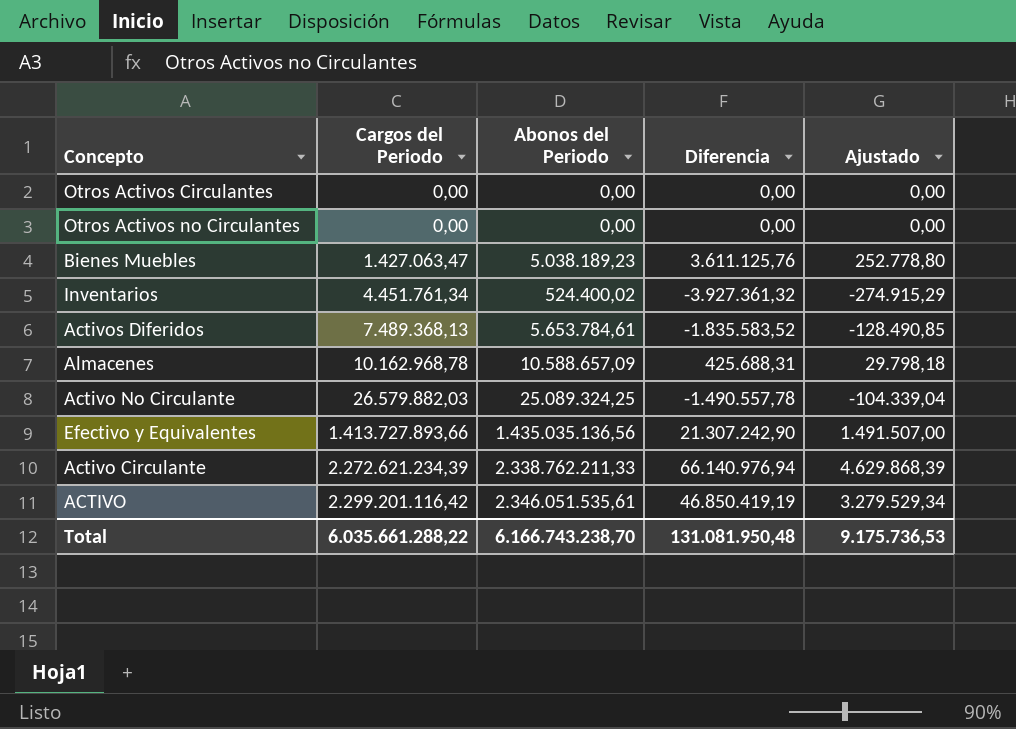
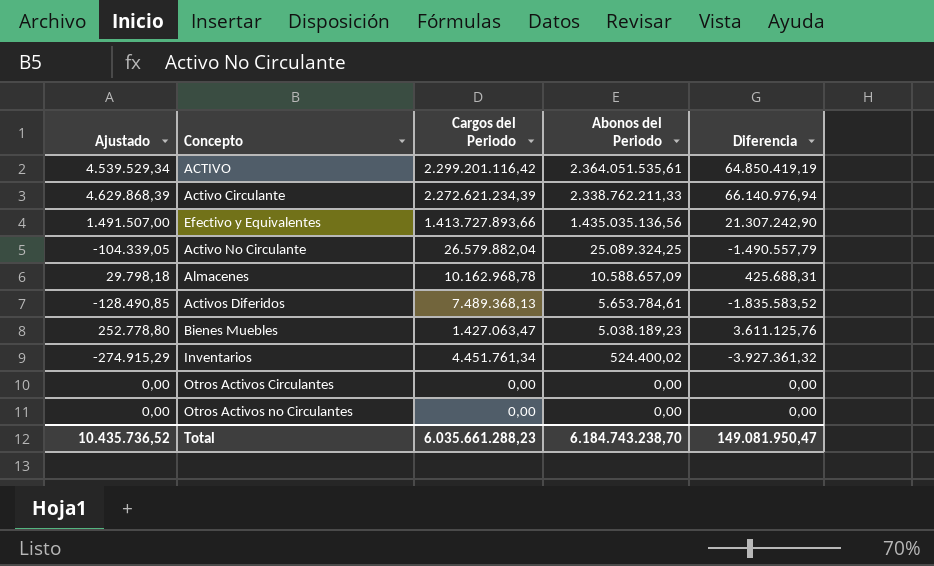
row order: Cargos del Periodo ascending -> Abonos del Periodo descending
column Ajustado | position: 5 -> 1
ACTIVO | Ajustado: 3.279.529,34 -> 4.539.529,34
ACTIVO | Abonos del Periodo: 2.346.051.535,61 -> 2.364.051.535,61
ACTIVO | Diferencia: 46.850.419,19 -> 64.850.419,19
Activo No Circulante | Ajustado: -104.339,04 -> -104.339,05
Activo No Circulante | Cargos del Periodo: 26.579.882,03 -> 26.579.882,04
Activo No Circulante | Diferencia: -1.490.557,78 -> -1.490.557,79
Total | Ajustado: 9.175.736,53 -> 10.435.736,52
Total | Cargos del Periodo: 6.035.661.288,22 -> 6.035.661.288,23
Total | Abonos del Periodo: 6.166.743.238,70 -> 6.184.743.238,70
Total | Diferencia: 131.081.950,48 -> 149.081.950,47

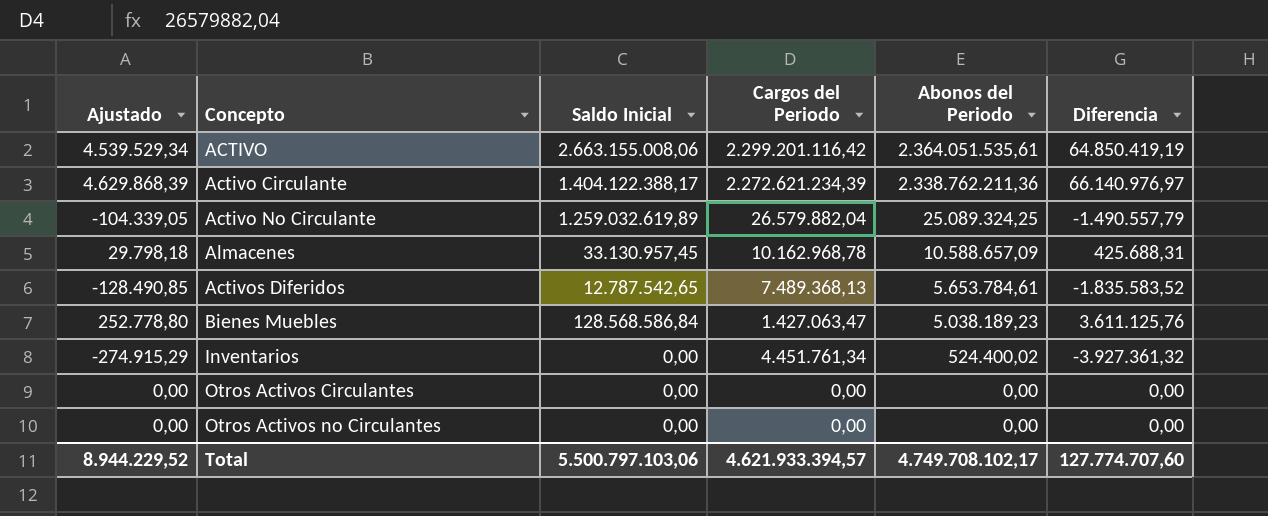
column Saldo Inicial | position: none -> 3
row Efectivo y Equivalentes: 1.491.507,00 | 1.413.727.893,66 | 1.435.035.136,56 | 21.307.242,90 -> none
Activo Circulante | Abonos del Periodo: 2.338.762.211,33 -> 2.338.762.211,36
Activo Circulante | Diferencia: 66.140.976,94 -> 66.140.976,97
Total | Ajustado: 10.435.736,52 -> 8.944.229,52
Total | Cargos del Periodo: 6.035.661.288,23 -> 4.621.933.394,57
Total | Abonos del Periodo: 6.184.743.238,70 -> 4.749.708.102,17
Total | Diferencia: 149.081.950,47 -> 127.774.707,60

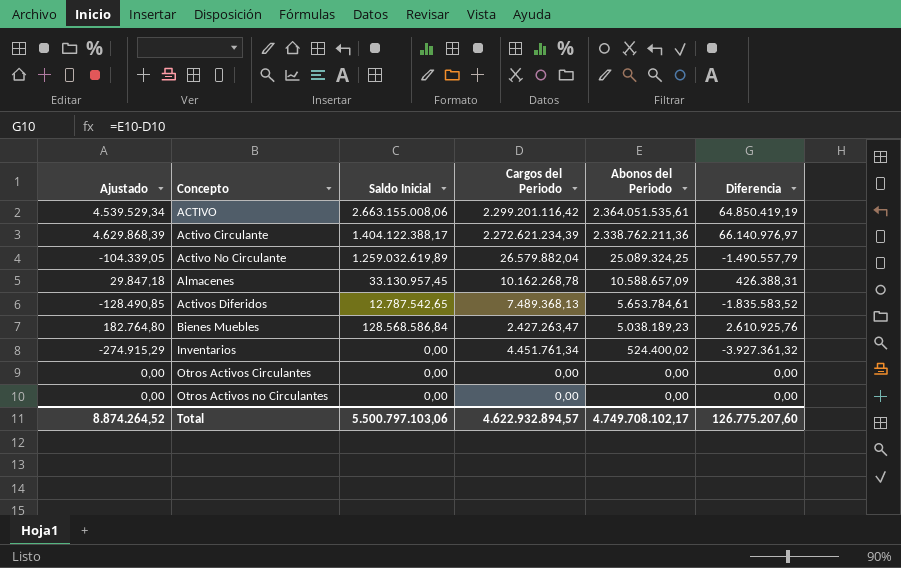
Almacenes | Ajustado: 29.798,18 -> 29.847,18
Almacenes | Cargos del Periodo: 10.162.968,78 -> 10.162.268,78
Almacenes | Diferencia: 425.688,31 -> 426.388,31
Bienes Muebles | Ajustado: 252.778,80 -> 182.764,80
Bienes Muebles | Cargos del Periodo: 1.427.063,47 -> 2.427.263,47
Bienes Muebles | Diferencia: 3.611.125,76 -> 2.610.925,76
Total | Ajustado: 8.944.229,52 -> 8.874.264,52
Total | Cargos del Periodo: 4.621.933.394,57 -> 4.622.932.894,57
Total | Diferencia: 127.774.707,60 -> 126.775.207,60

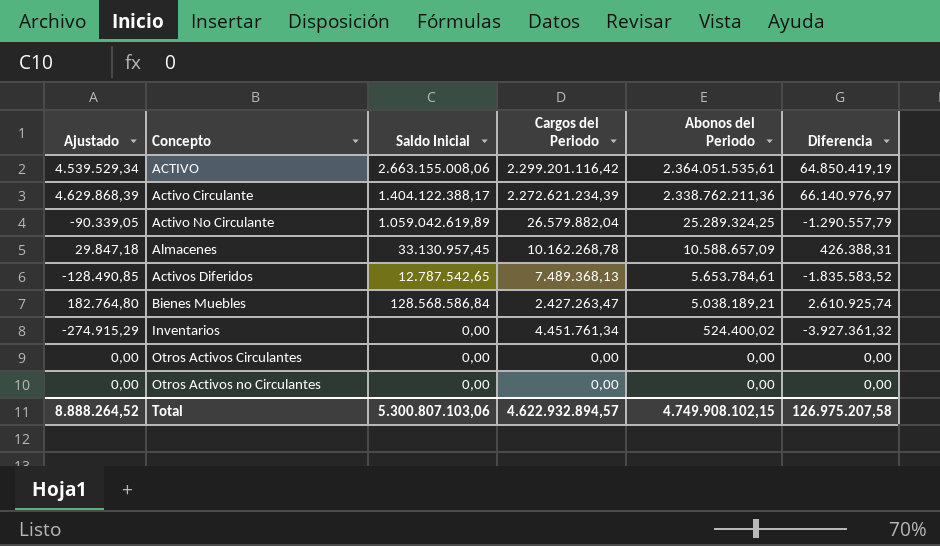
Activo No Circulante | Ajustado: -104.339,05 -> -90.339,05
Activo No Circulante | Saldo Inicial: 1.259.032.619,89 -> 1.059.042.619,89
Activo No Circulante | Abonos del Periodo: 25.089.324,25 -> 25.289.324,25
Activo No Circulante | Diferencia: -1.490.557,79 -> -1.290.557,79
Bienes Muebles | Abonos del Periodo: 5.038.189,23 -> 5.038.189,21
Bienes Muebles | Diferencia: 2.610.925,76 -> 2.610.925,74
Total | Ajustado: 8.874.264,52 -> 8.888.264,52
Total | Saldo Inicial: 5.500.797.103,06 -> 5.300.807.103,06
Total | Abonos del Periodo: 4.749.708.102,17 -> 4.749.908.102,15
Total | Diferencia: 126.775.207,60 -> 126.975.207,58

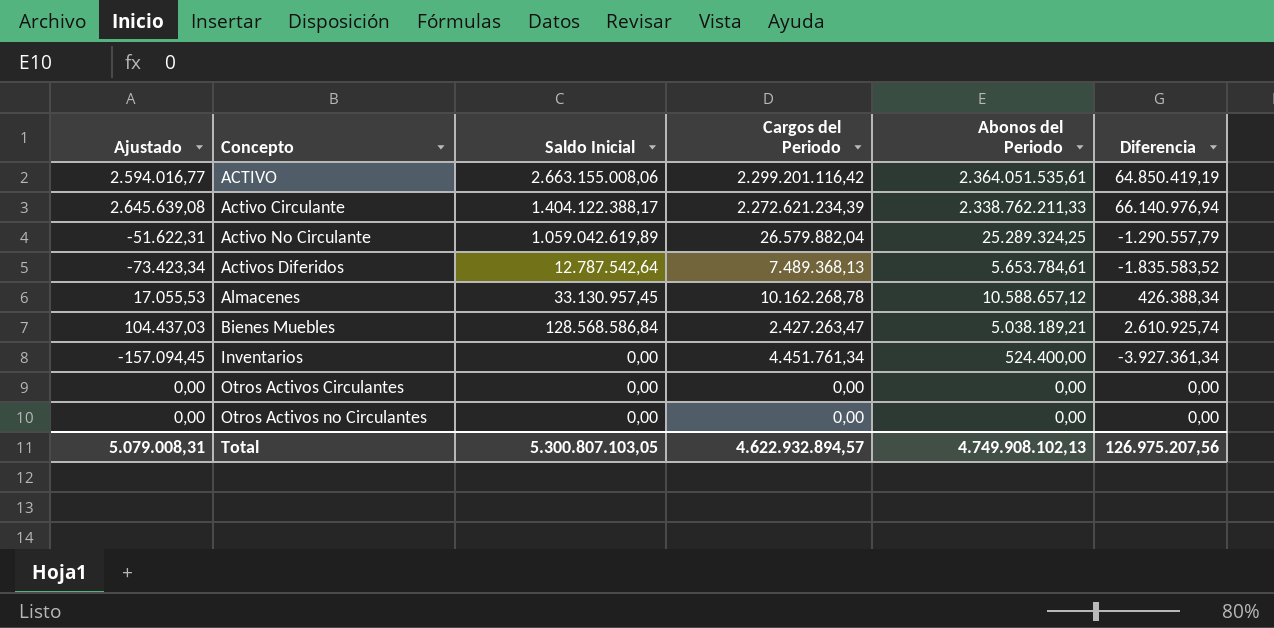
row order: Abonos del Periodo descending -> Concepto ascending
column Ajustado | formula: [Diferencia] * 0,07 -> [Diferencia] * 0,04
Activo Circulante | Abonos del Periodo: 2.338.762.211,36 -> 2.338.762.211,33
Activo Circulante | Diferencia: 66.140.976,97 -> 66.140.976,94
Activos Diferidos | Saldo Inicial: 12.787.542,65 -> 12.787.542,64
Almacenes | Abonos del Periodo: 10.588.657,09 -> 10.588.657,12
Almacenes | Diferencia: 426.388,31 -> 426.388,34
Inventarios | Abonos del Periodo: 524.400,02 -> 524.400,00
Inventarios | Diferencia: -3.927.361,32 -> -3.927.361,34
Total | Ajustado: 8.888.264,52 -> 5.079.008,31
Total | Saldo Inicial: 5.300.807.103,06 -> 5.300.807.103,05
Total | Abonos del Periodo: 4.749.908.102,15 -> 4.749.908.102,13
Total | Diferencia: 126.975.207,58 -> 126.975.207,56

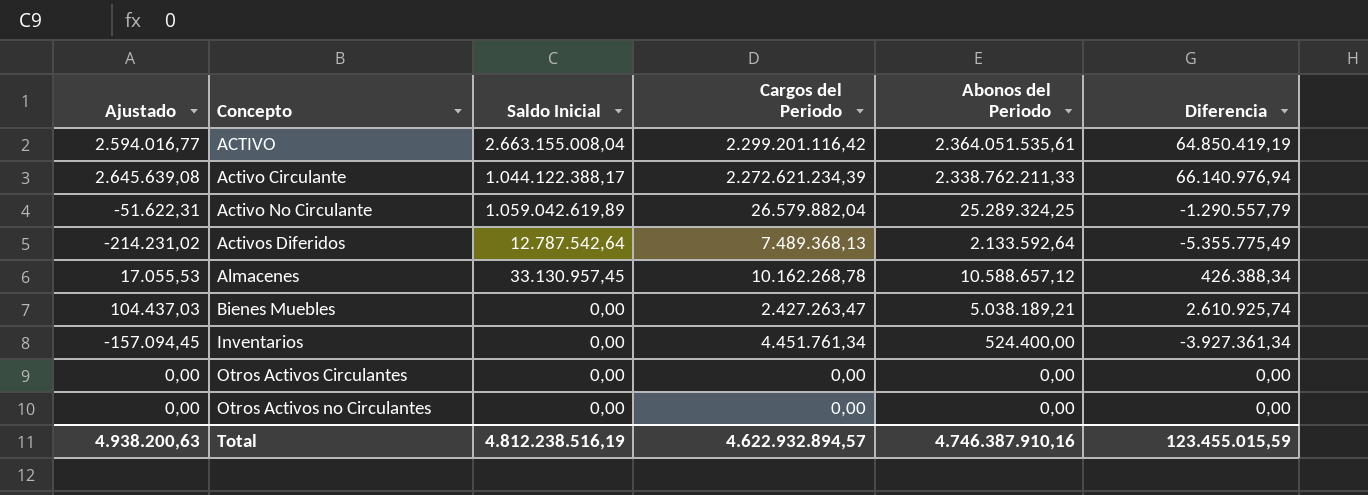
ACTIVO | Saldo Inicial: 2.663.155.008,06 -> 2.663.155.008,04
Activo Circulante | Saldo Inicial: 1.404.122.388,17 -> 1.044.122.388,17
Activos Diferidos | Ajustado: -73.423,34 -> -214.231,02
Activos Diferidos | Abonos del Periodo: 5.653.784,61 -> 2.133.592,64
Activos Diferidos | Diferencia: -1.835.583,52 -> -5.355.775,49
Bienes Muebles | Saldo Inicial: 128.568.586,84 -> 0,00
Total | Ajustado: 5.079.008,31 -> 4.938.200,63
Total | Saldo Inicial: 5.300.807.103,05 -> 4.812.238.516,19
Total | Abonos del Periodo: 4.749.908.102,13 -> 4.746.387.910,16
Total | Diferencia: 126.975.207,56 -> 123.455.015,59

